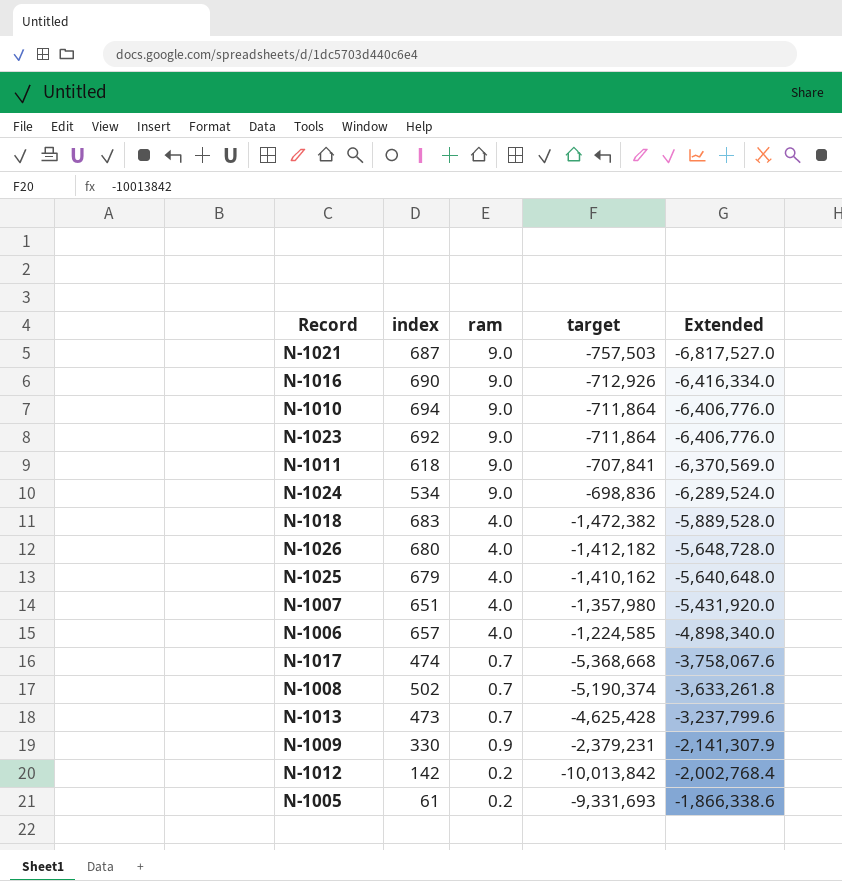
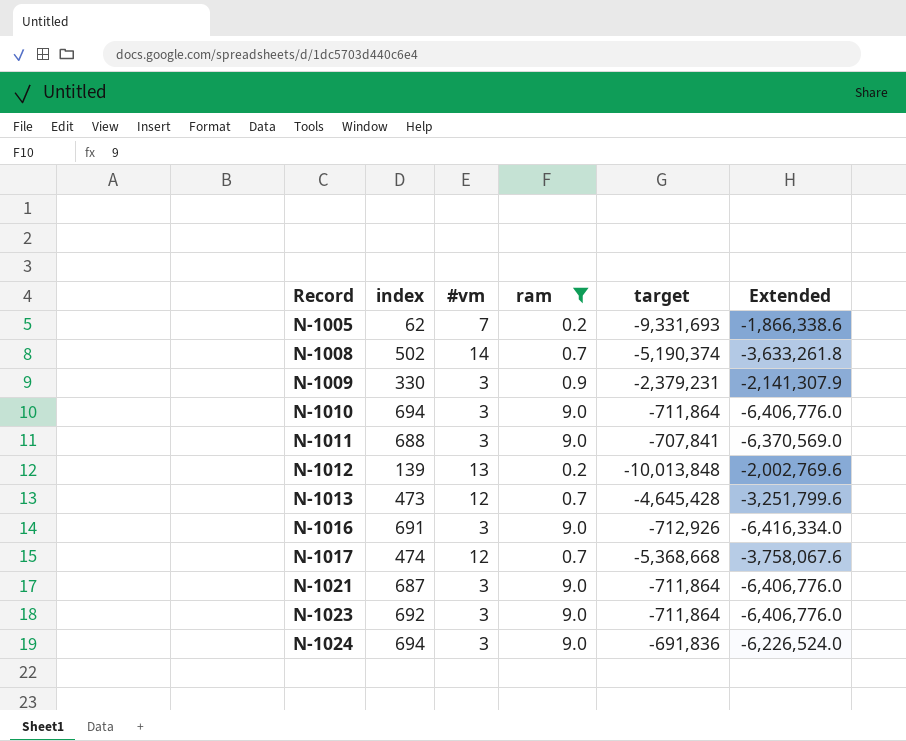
filter: none -> ram != 4.0
row order: Extended ascending -> Record ascending
column #vm | position: none -> 3
N-1005 | index: 61 -> 62
N-1011 | index: 618 -> 688
N-1012 | index: 142 -> 139
N-1012 | target: -10,013,842 -> -10,013,848
N-1012 | Extended: -2,002,768.4 -> -2,002,769.6
N-1013 | target: -4,625,428 -> -4,645,428
N-1013 | Extended: -3,237,799.6 -> -3,251,799.6
N-1016 | index: 690 -> 691
N-1021 | target: -757,503 -> -711,864
N-1021 | Extended: -6,817,527.0 -> -6,406,776.0
N-1024 | index: 534 -> 694
N-1024 | target: -698,836 -> -691,836
N-1024 | Extended: -6,289,524.0 -> -6,226,524.0

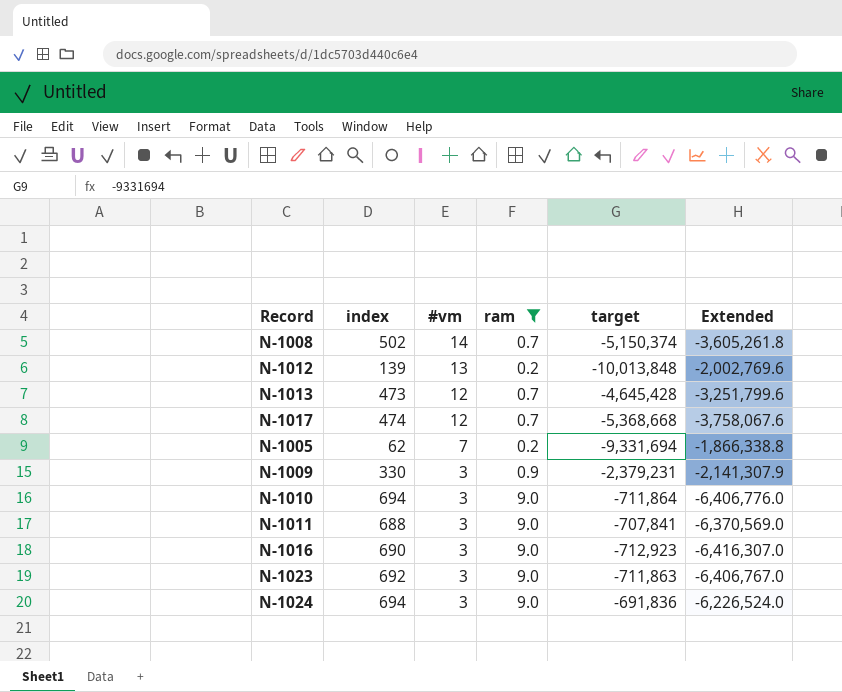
row order: Record ascending -> #vm descending
row N-1021: 687 | 3 | 9.0 | -711,864 | -6,406,776.0 -> none
N-1008 | target: -5,190,374 -> -5,150,374
N-1008 | Extended: -3,633,261.8 -> -3,605,261.8
N-1005 | target: -9,331,693 -> -9,331,694
N-1005 | Extended: -1,866,338.6 -> -1,866,338.8
N-1016 | index: 691 -> 690
N-1016 | target: -712,926 -> -712,923
N-1016 | Extended: -6,416,334.0 -> -6,416,307.0
N-1023 | target: -711,864 -> -711,863
N-1023 | Extended: -6,406,776.0 -> -6,406,767.0

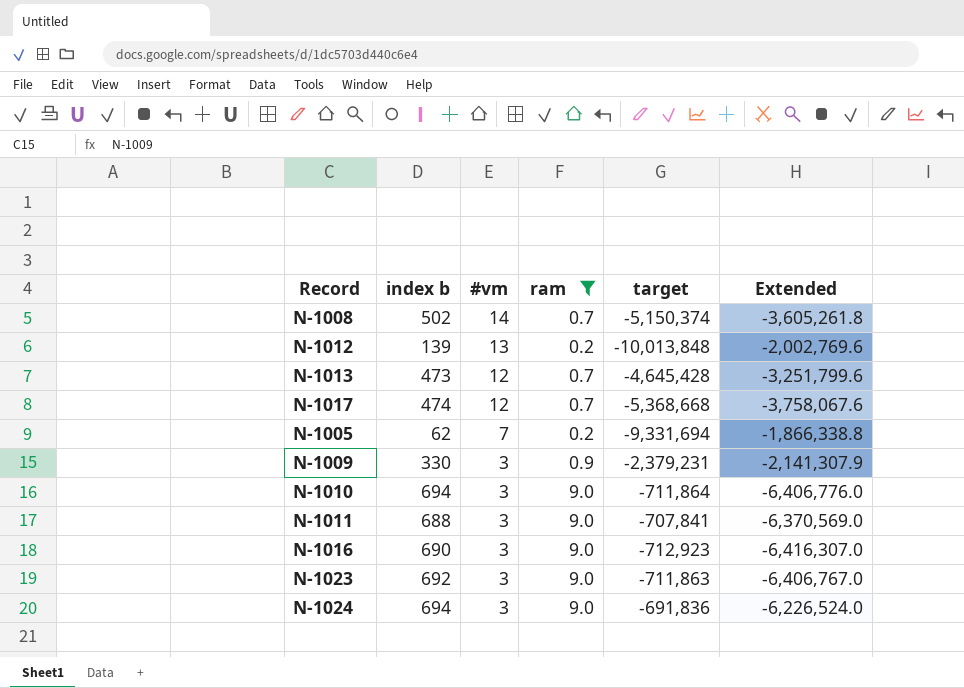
column name: index -> index b

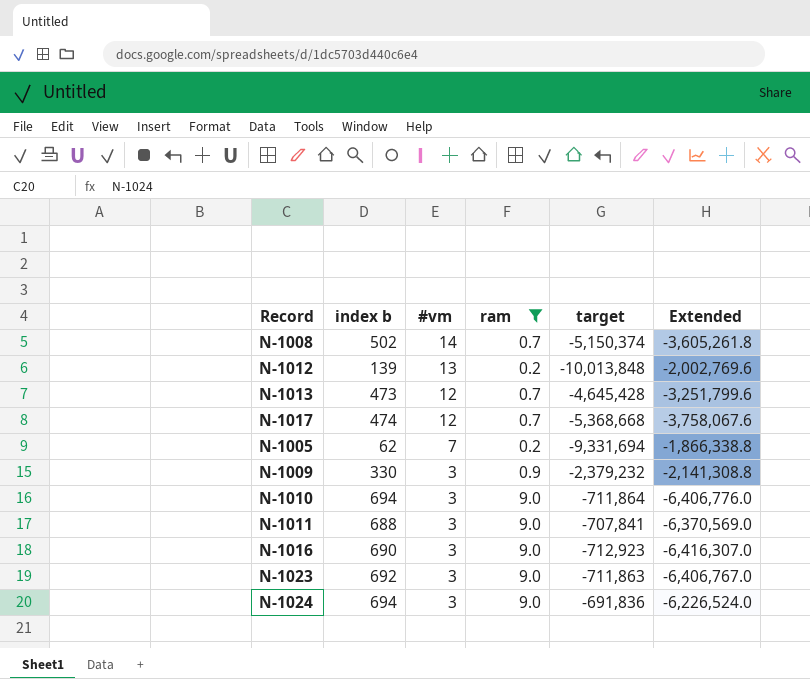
N-1009 | target: -2,379,231 -> -2,379,232
N-1009 | Extended: -2,141,307.9 -> -2,141,308.8

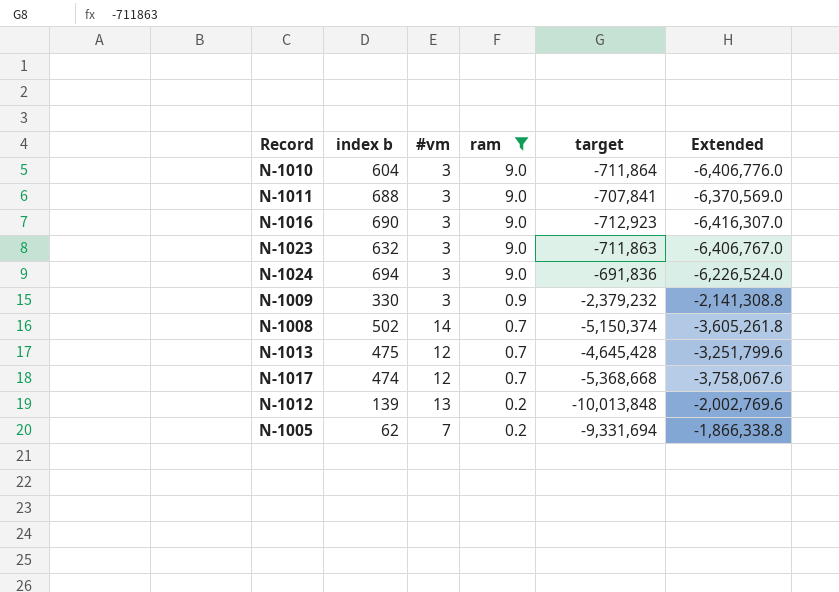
row order: #vm descending -> ram descending
N-1010 | index b: 694 -> 604
N-1023 | index b: 692 -> 632
N-1013 | index b: 473 -> 475

